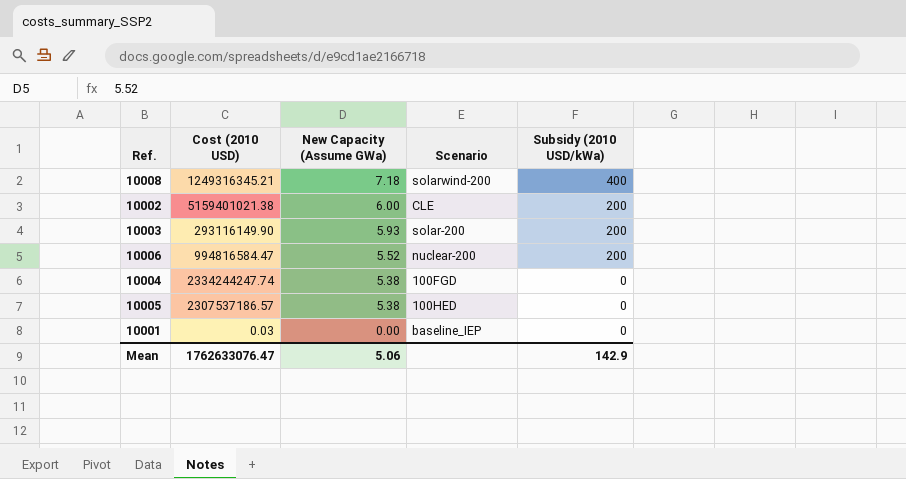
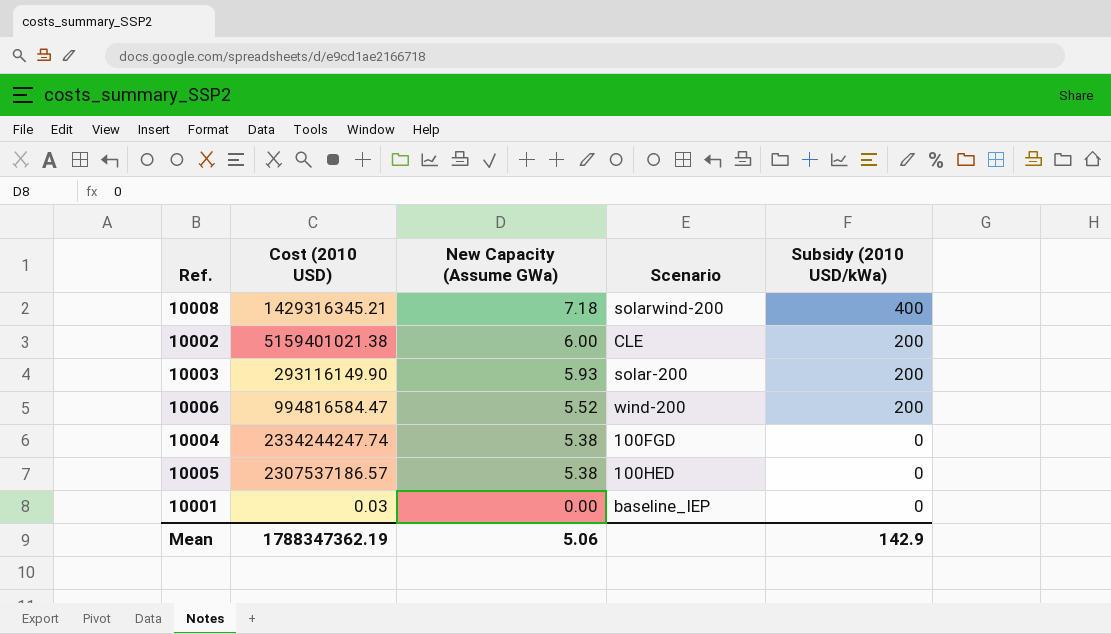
10008 | Cost (2010 USD): 1249316345.21 -> 1429316345.21
10006 | Scenario: nuclear-200 -> wind-200
Mean | Cost (2010 USD): 1762633076.47 -> 1788347362.19

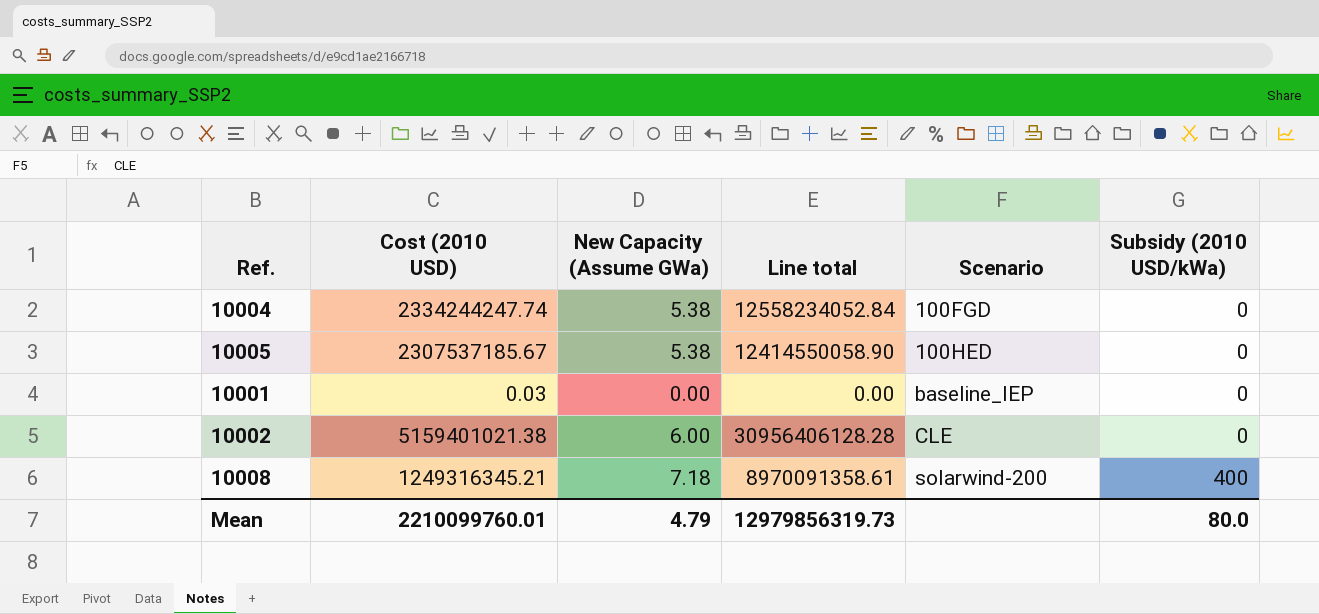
row order: New Capacity (Assume GWa) descending -> Scenario ascending
column Line total | formula: none -> [Cost (2010 USD)] * [New Capacity (Assume GWa)]
row 10003: 293116149.90 | 5.93 | solar-200 | 200 -> none
row 10006: 994816584.47 | 5.52 | wind-200 | 200 -> none
10005 | Cost (2010 USD): 2307537186.57 -> 2307537185.67
10002 | Subsidy (2010 USD/kWa): 200 -> 0
10008 | Cost (2010 USD): 1429316345.21 -> 1249316345.21
Mean | Cost (2010 USD): 1788347362.19 -> 2210099760.01
Mean | New Capacity (Assume GWa): 5.06 -> 4.79
Mean | Subsidy (2010 USD/kWa): 142.9 -> 80.0

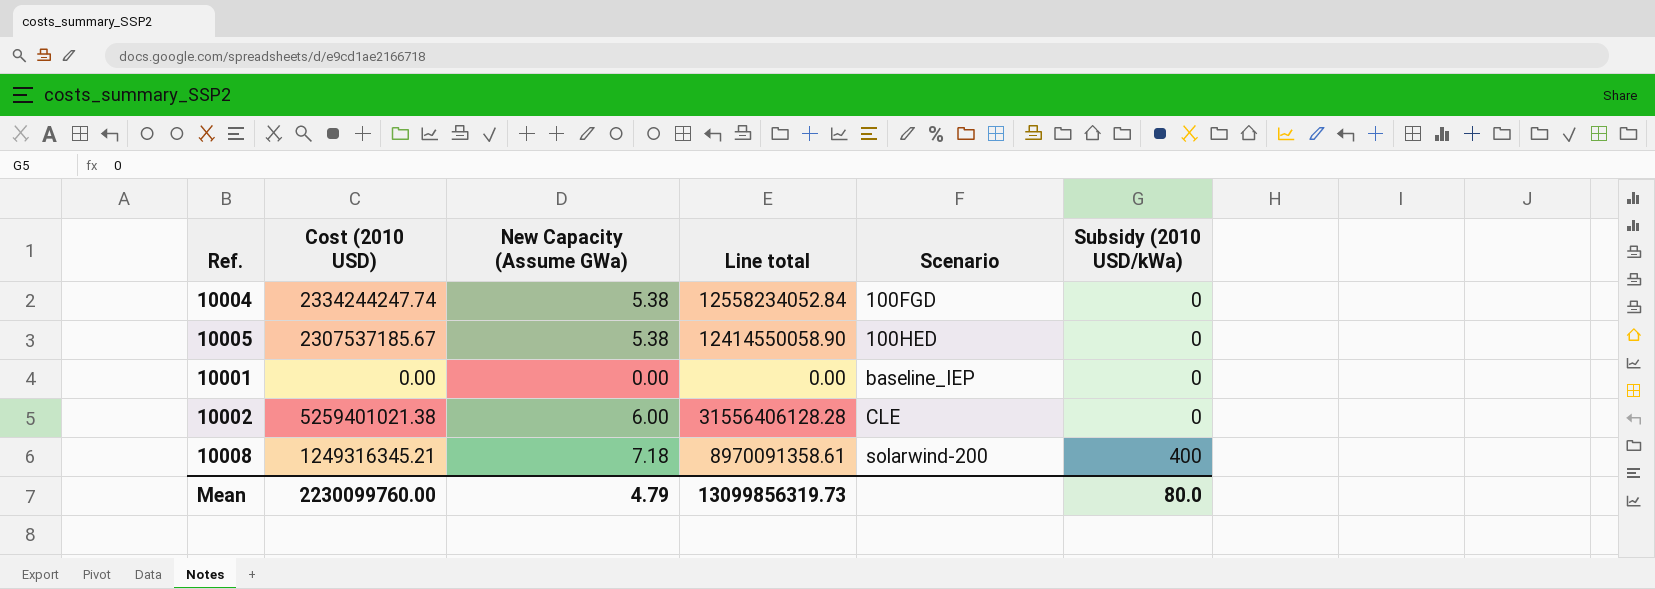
10001 | Cost (2010 USD): 0.03 -> 0.00
10002 | Cost (2010 USD): 5159401021.38 -> 5259401021.38
10002 | Line total: 30956406128.28 -> 31556406128.28
Mean | Cost (2010 USD): 2210099760.01 -> 2230099760.00
Mean | Line total: 12979856319.73 -> 13099856319.73

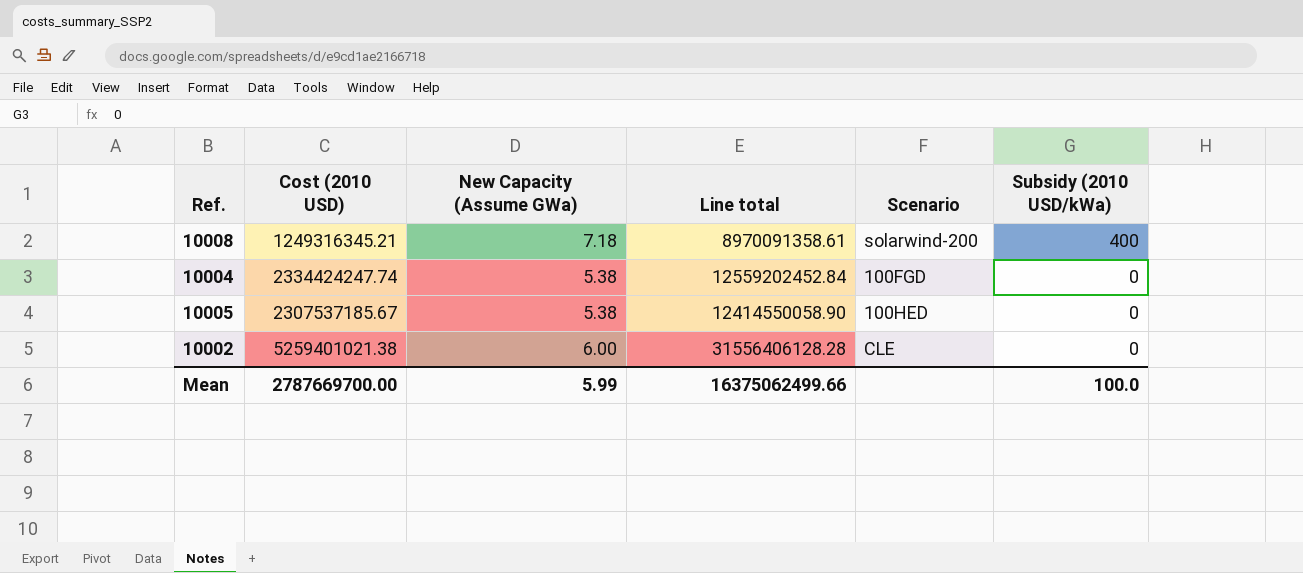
row order: Scenario ascending -> Subsidy (2010 USD/kWa) descending
row 10001: 0.00 | 0.00 | 0.00 | baseline_IEP | 0 -> none
10004 | Cost (2010 USD): 2334244247.74 -> 2334424247.74
10004 | Line total: 12558234052.84 -> 12559202452.84
Mean | Cost (2010 USD): 2230099760.00 -> 2787669700.00
Mean | New Capacity (Assume GWa): 4.79 -> 5.99
Mean | Line total: 13099856319.73 -> 16375062499.66
Mean | Subsidy (2010 USD/kWa): 80.0 -> 100.0

